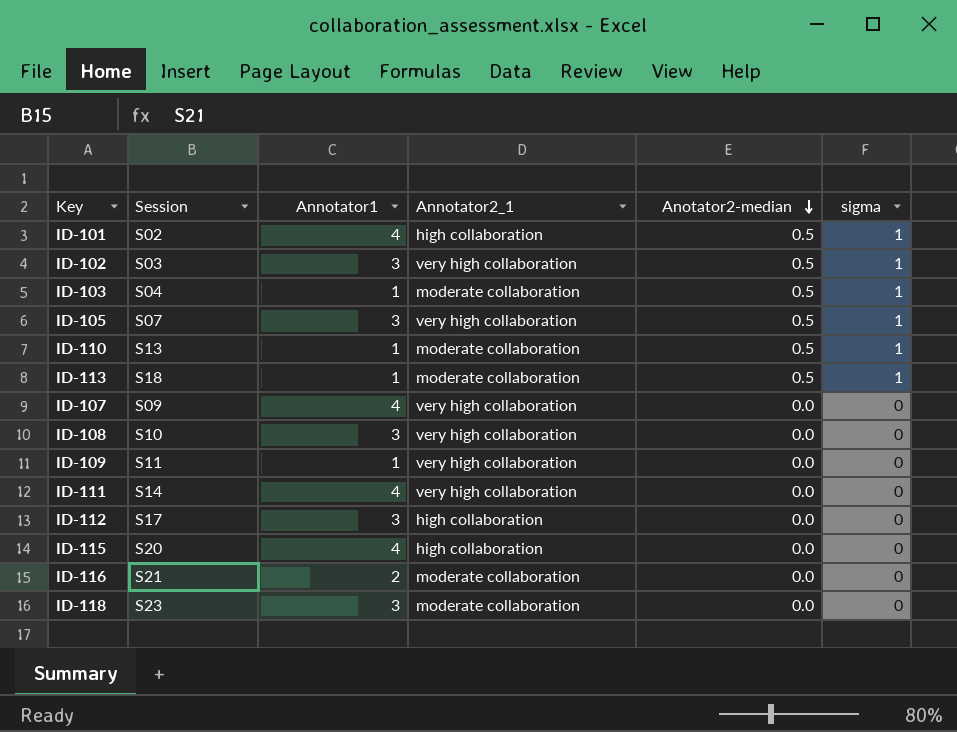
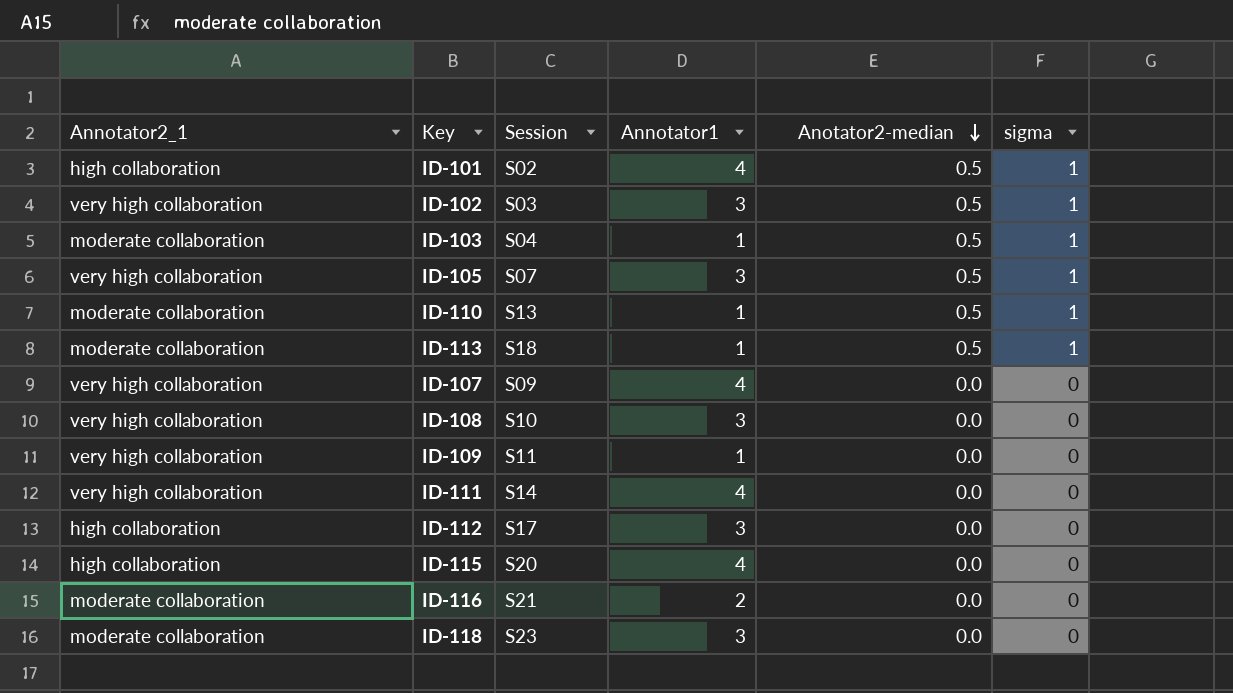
column Annotator2_1 | position: 4 -> 1

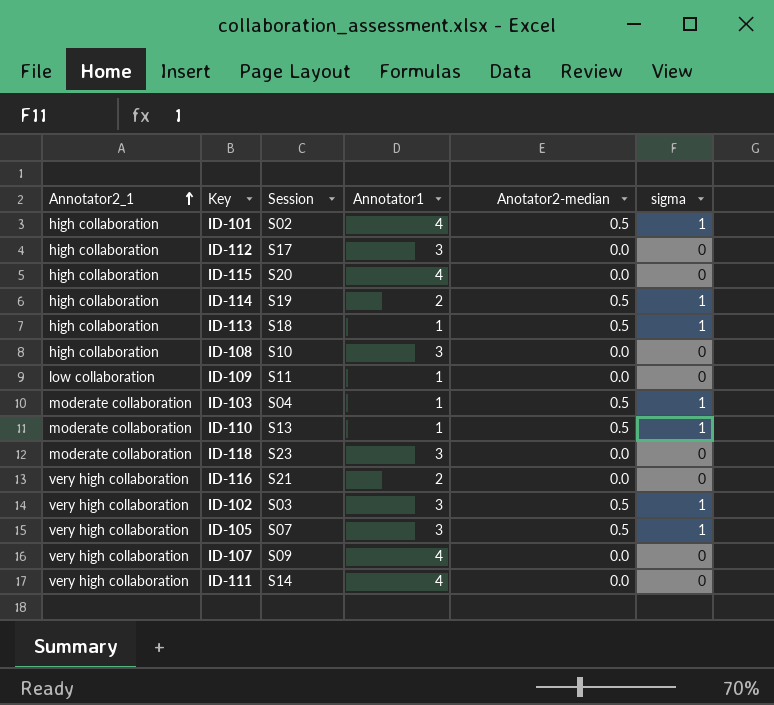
row order: Anotator2-median descending -> Annotator2_1 ascending
row ID-114: none -> high collaboration | S19 | 2 | 0.5 | 1
ID-113 | Annotator2_1: moderate collaboration -> high collaboration
ID-108 | Annotator2_1: very high collaboration -> high collaboration
ID-109 | Annotator2_1: very high collaboration -> low collaboration
ID-116 | Annotator2_1: moderate collaboration -> very high collaboration

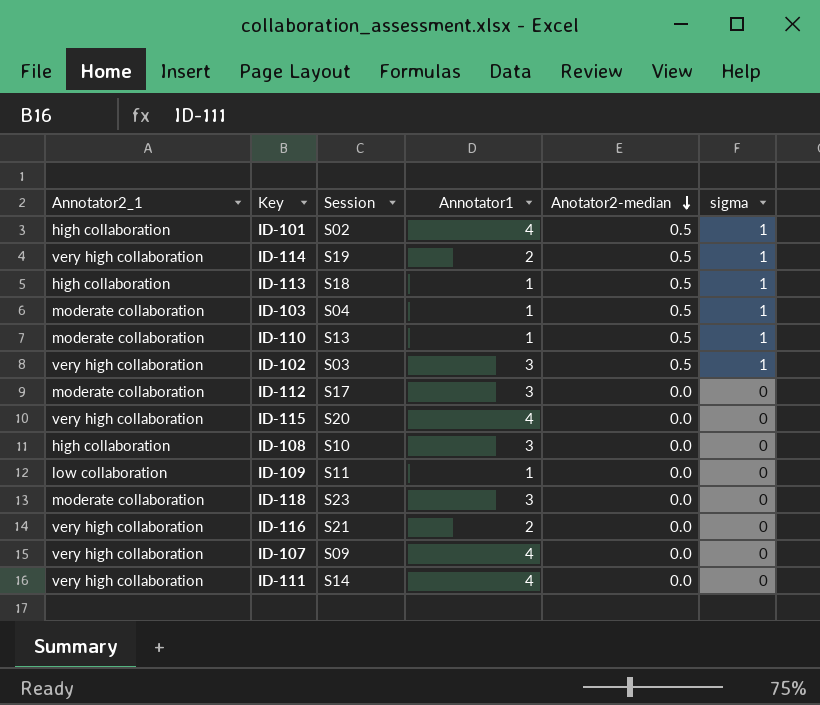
row order: Annotator2_1 ascending -> Anotator2-median descending
row ID-105: very high collaboration | S07 | 3 | 0.5 | 1 -> none
ID-114 | Annotator2_1: high collaboration -> very high collaboration
ID-112 | Annotator2_1: high collaboration -> moderate collaboration
ID-115 | Annotator2_1: high collaboration -> very high collaboration

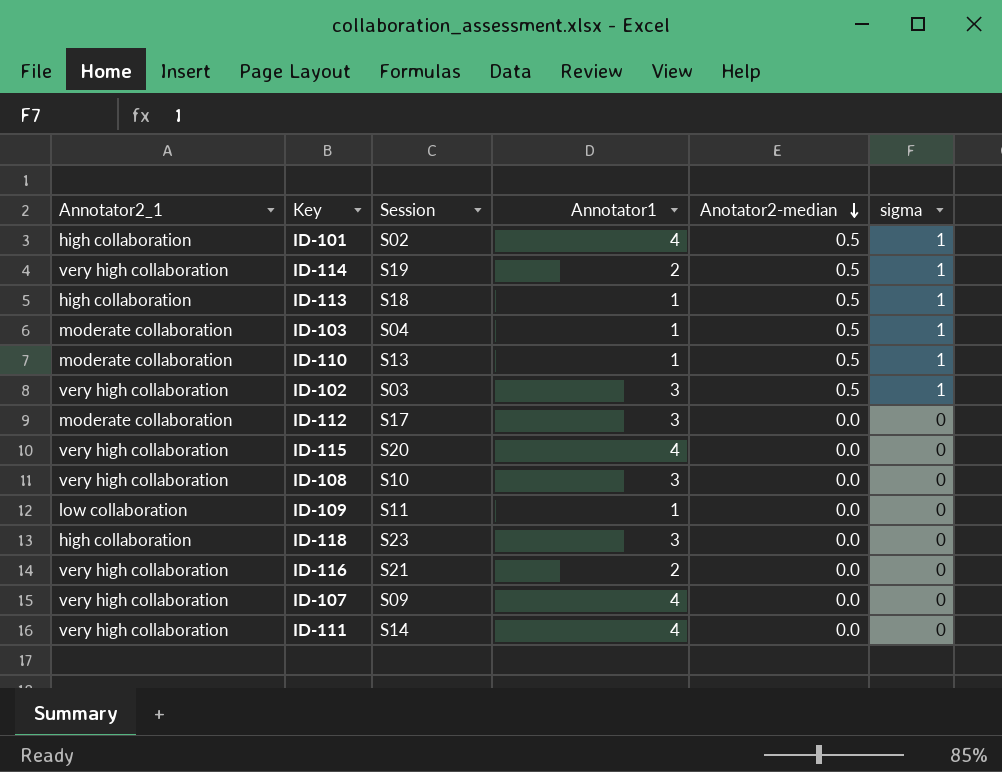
ID-108 | Annotator2_1: high collaboration -> very high collaboration
ID-118 | Annotator2_1: moderate collaboration -> high collaboration

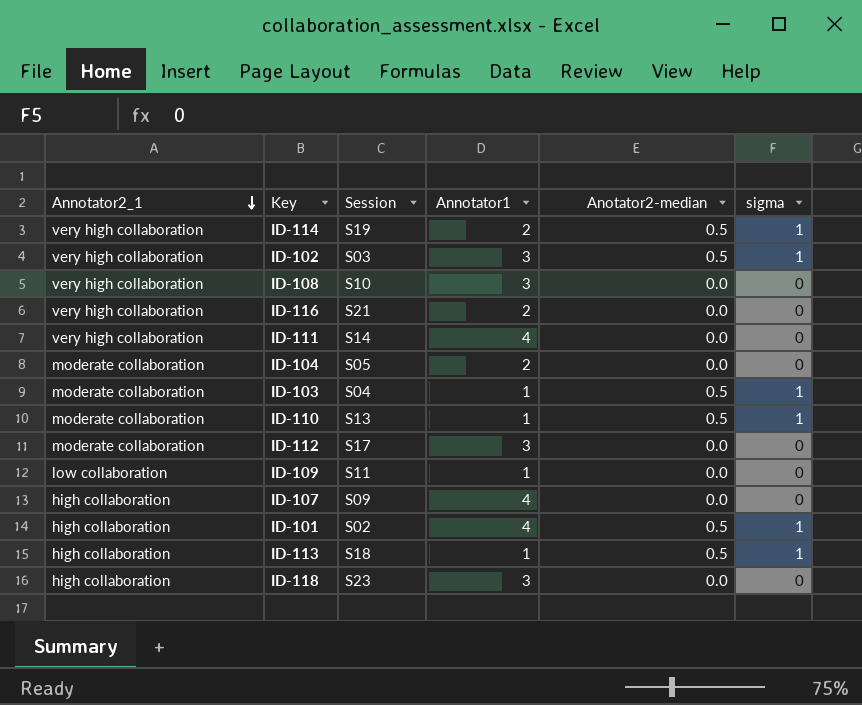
row order: Anotator2-median descending -> Annotator2_1 descending
row ID-115: very high collaboration | S20 | 4 | 0.0 | 0 -> none
row ID-104: none -> moderate collaboration | S05 | 2 | 0.0 | 0
ID-107 | Annotator2_1: very high collaboration -> high collaboration

